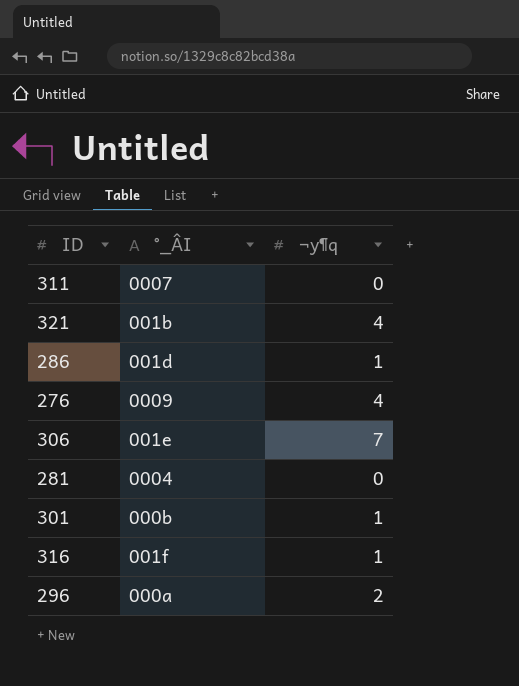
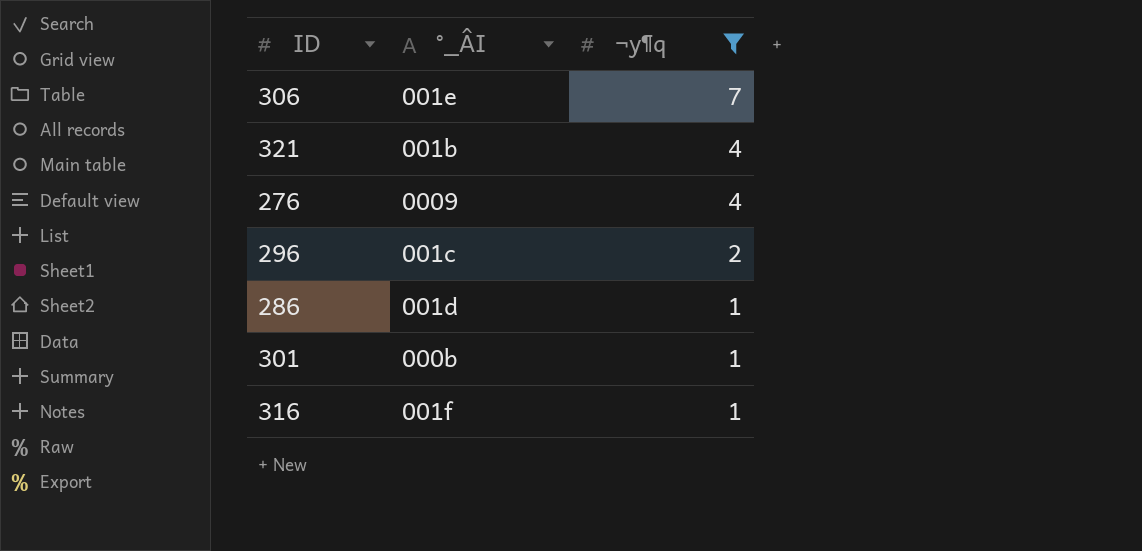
filter: none -> ¬y¶q != 0
row order: none -> ¬y¶q descending
296 | °_ÂI: 000a -> 001c

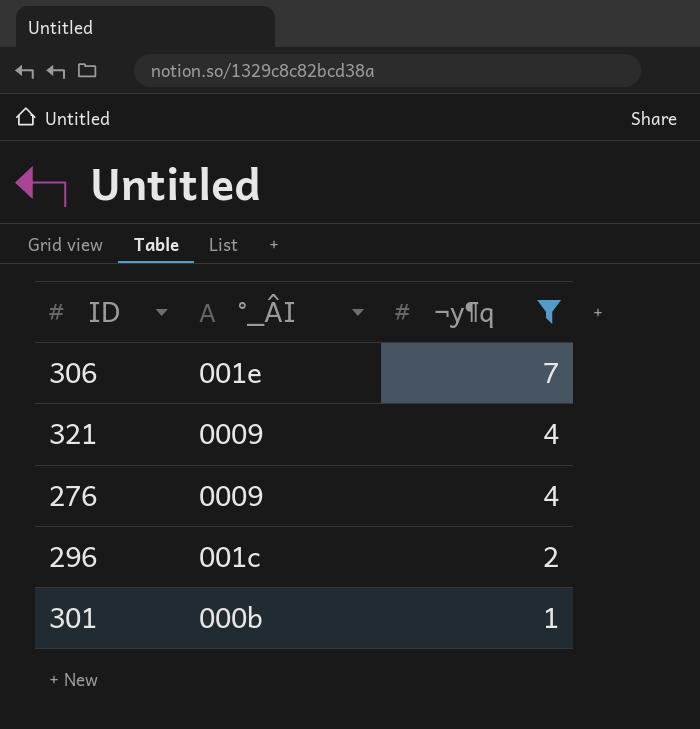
row 286: 001d | 1 -> none
row 316: 001f | 1 -> none
321 | °_ÂI: 001b -> 0009

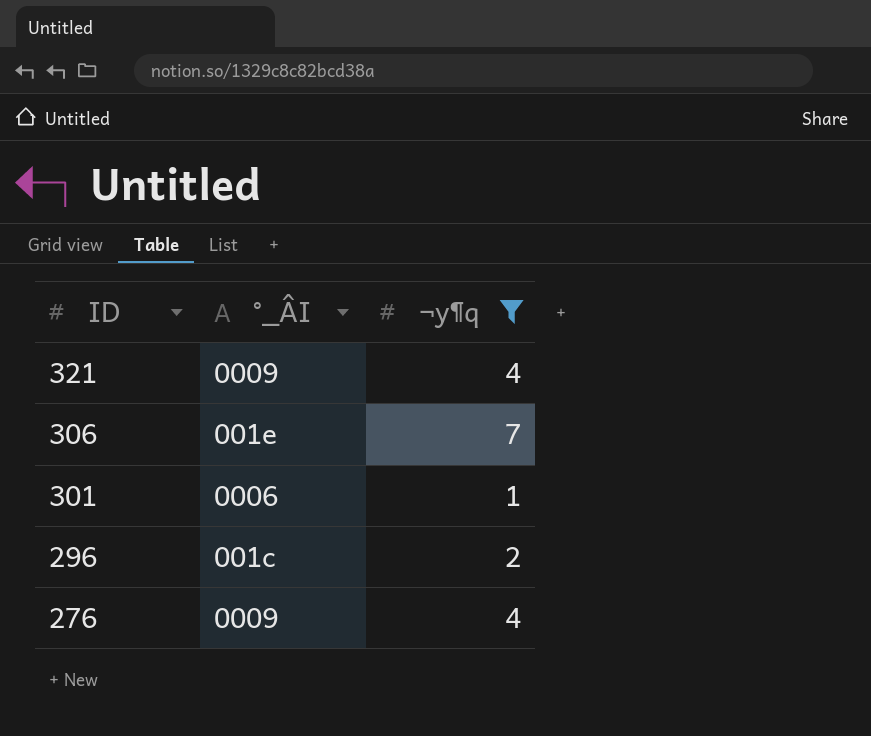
row order: ¬y¶q descending -> ID descending
301 | °_ÂI: 000b -> 0006

